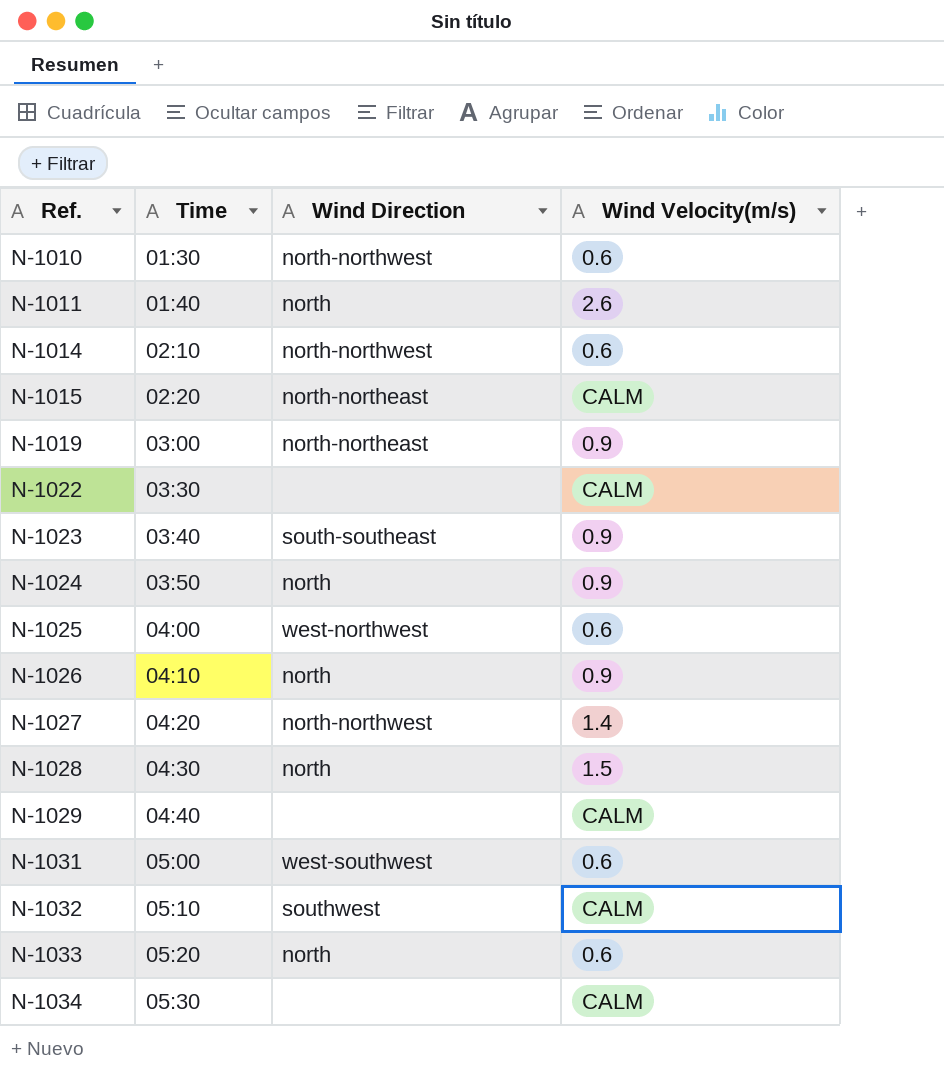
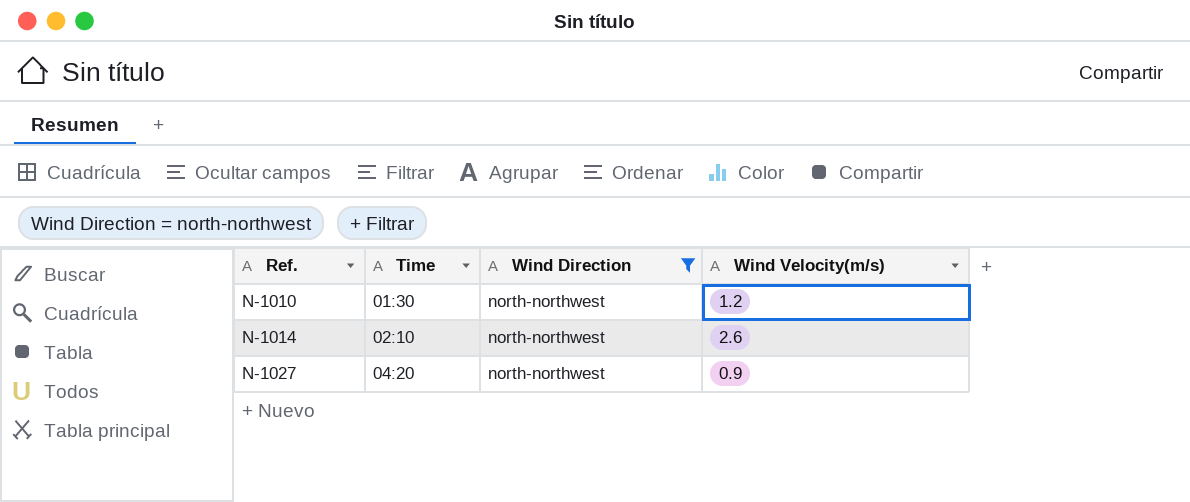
filter: none -> Wind Direction = north-northwest
N-1010 | Wind Velocity(m/s): 0.6 -> 1.2
N-1014 | Wind Velocity(m/s): 0.6 -> 2.6
N-1027 | Wind Velocity(m/s): 1.4 -> 0.9

